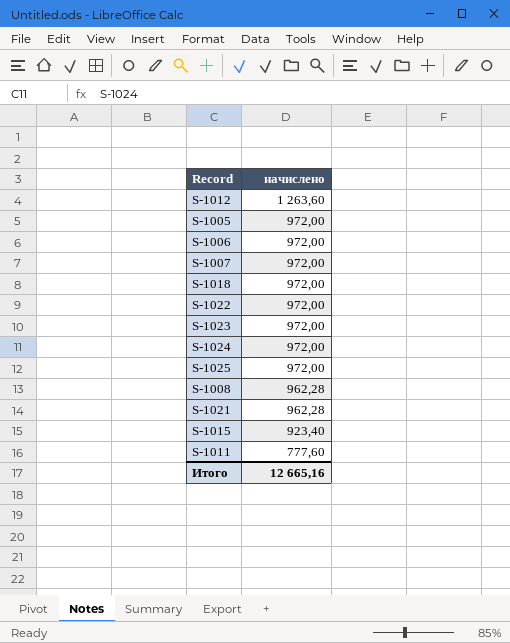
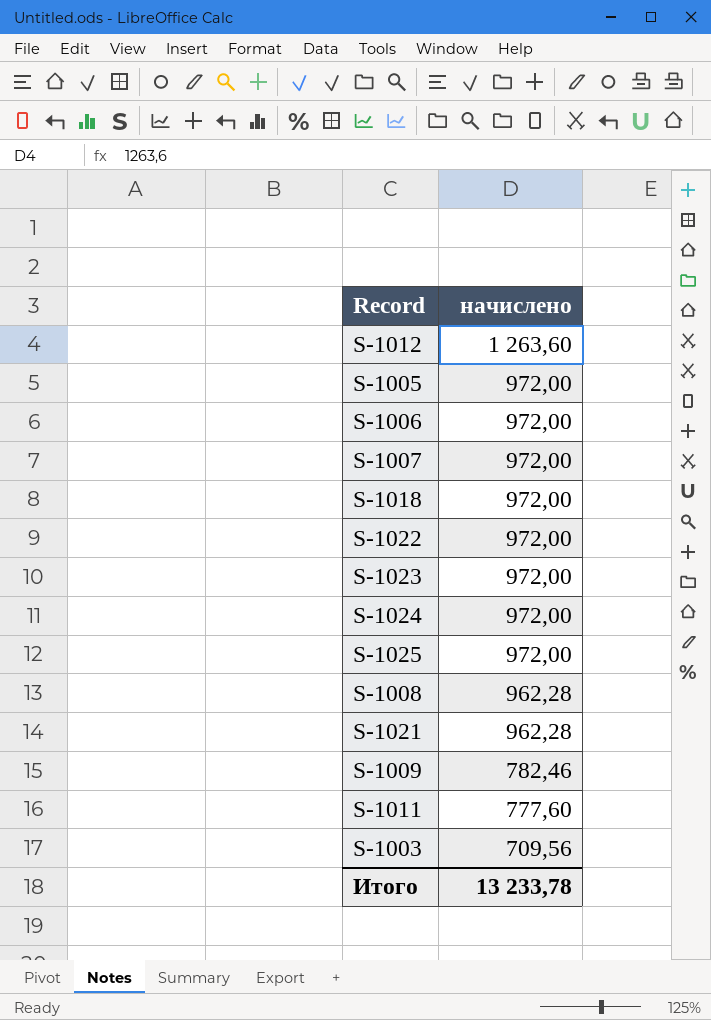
row S-1015: 923,40 -> none
row S-1009: none -> 782,46
row S-1003: none -> 709,56
Итого | начислено: 12 665,16 -> 13 233,78

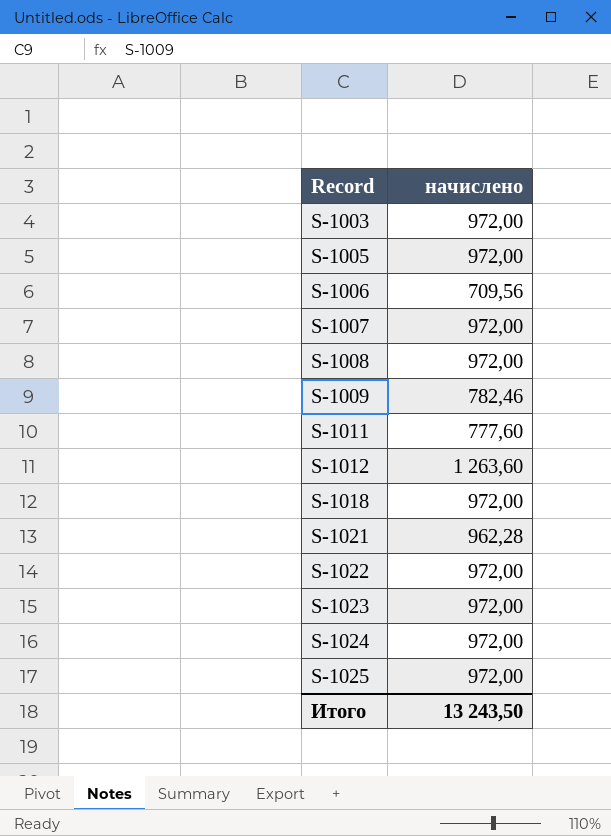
row order: начислено descending -> Record ascending
S-1003 | начислено: 709,56 -> 972,00
S-1006 | начислено: 972,00 -> 709,56
S-1008 | начислено: 962,28 -> 972,00
Итого | начислено: 13 233,78 -> 13 243,50

